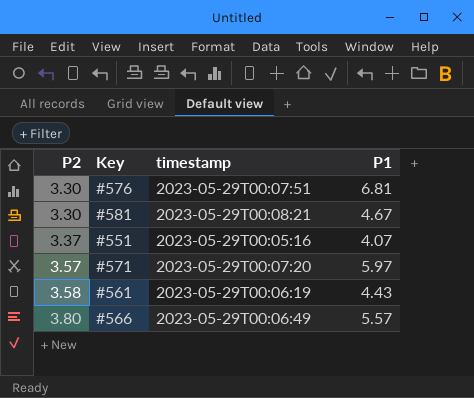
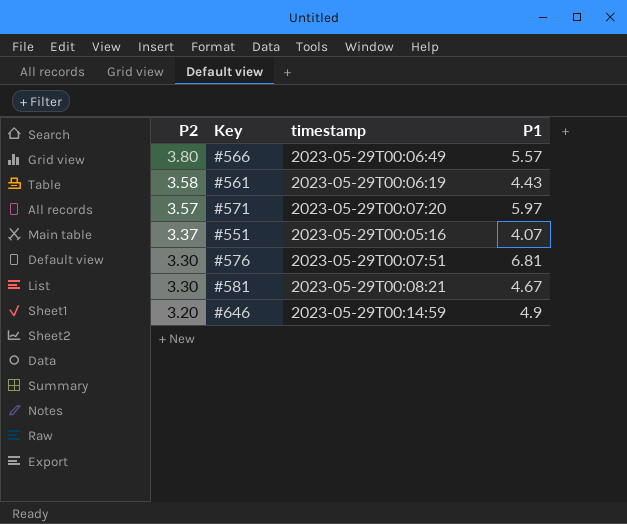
row order: P2 ascending -> P2 descending
row #646: none -> 3.20 | 2023-05-29T00:14:59 | 4.9

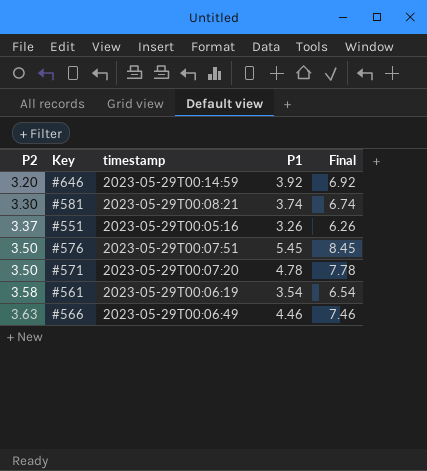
row order: P2 descending -> P2 ascending
column Final | formula: none -> [P1] + 3
#646 | P1: 4.9 -> 3.92
#581 | P1: 4.67 -> 3.74
#551 | P1: 4.07 -> 3.26
#576 | P2: 3.30 -> 3.50
#576 | P1: 6.81 -> 5.45
#571 | P2: 3.57 -> 3.50
#571 | P1: 5.97 -> 4.78
#561 | P1: 4.43 -> 3.54
#566 | P2: 3.80 -> 3.63
#566 | P1: 5.57 -> 4.46

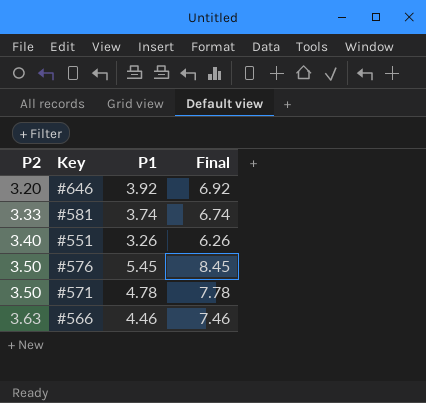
column timestamp | position: 3 -> none
row #561: 3.58 | 2023-05-29T00:06:19 | 3.54 | 6.54 -> none
#581 | P2: 3.30 -> 3.33
#551 | P2: 3.37 -> 3.40

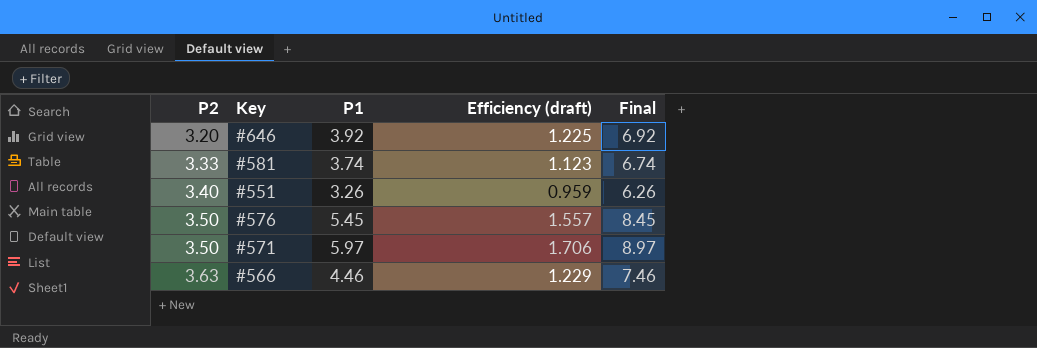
column Efficiency (draft) | formula: none -> [P1] / [P2]
#571 | P1: 4.78 -> 5.97
#571 | Final: 7.78 -> 8.97

